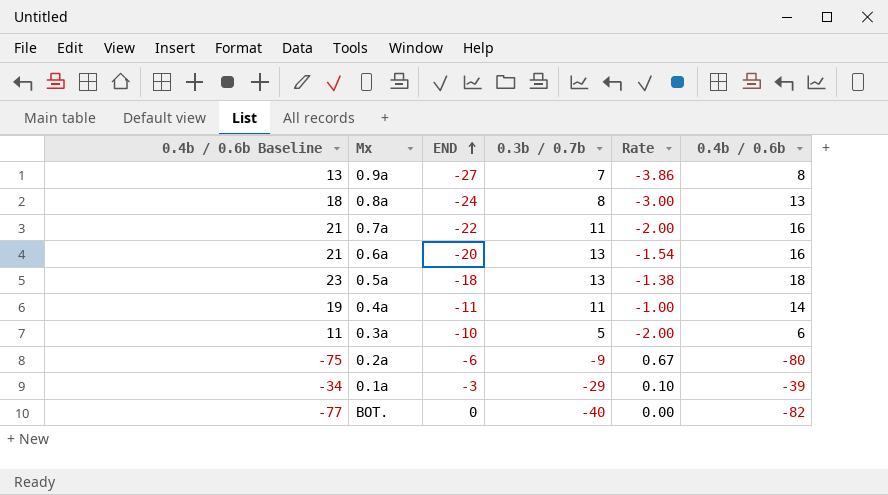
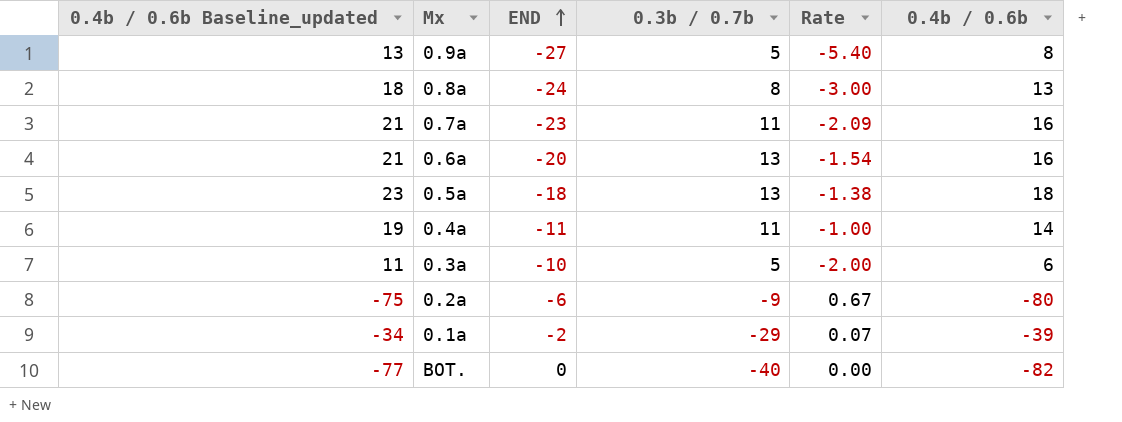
column name: 0.4b / 0.6b Baseline -> 0.4b / 0.6b Baseline_updated
0.9a | 0.3b / 0.7b: 7 -> 5
0.9a | Rate: -3.86 -> -5.40
0.7a | END: -22 -> -23
0.7a | Rate: -2.00 -> -2.09
0.1a | END: -3 -> -2
0.1a | Rate: 0.10 -> 0.07

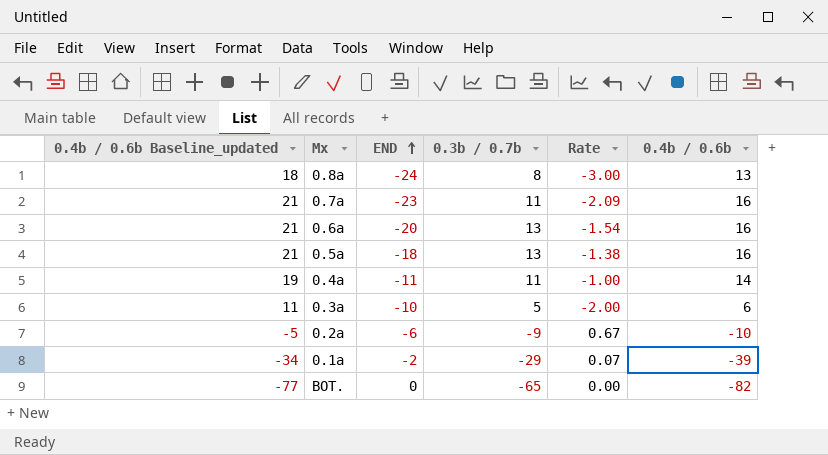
row 0.9a: 13 | -27 | 5 | -5.40 | 8 -> none
0.5a | 0.4b / 0.6b Baseline_updated: 23 -> 21
0.5a | 0.4b / 0.6b: 18 -> 16
0.2a | 0.4b / 0.6b Baseline_updated: -75 -> -5
0.2a | 0.4b / 0.6b: -80 -> -10
BOT. | 0.3b / 0.7b: -40 -> -65

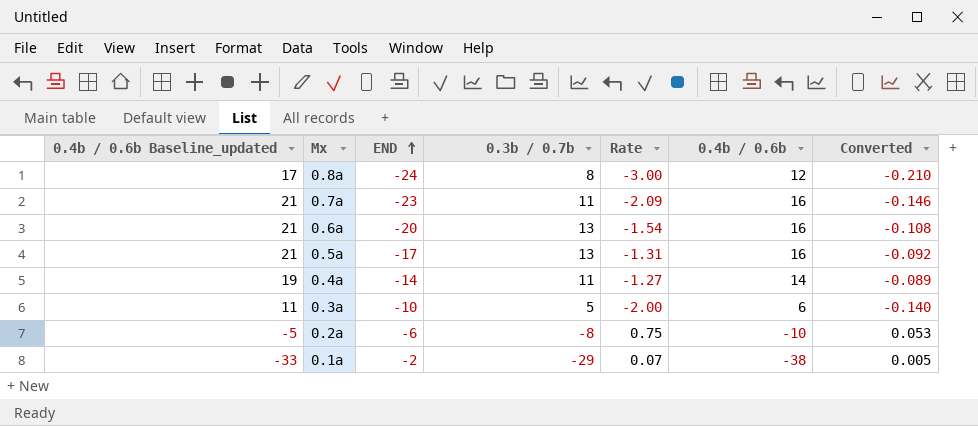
column Converted | formula: none -> [Rate] * 0.07
row BOT.: -77 | 0 | -65 | 0.00 | -82 -> none
0.8a | 0.4b / 0.6b Baseline_updated: 18 -> 17
0.8a | 0.4b / 0.6b: 13 -> 12
0.5a | END: -18 -> -17
0.5a | Rate: -1.38 -> -1.31
0.4a | END: -11 -> -14
0.4a | Rate: -1.00 -> -1.27
0.2a | 0.3b / 0.7b: -9 -> -8
0.2a | Rate: 0.67 -> 0.75
0.1a | 0.4b / 0.6b Baseline_updated: -34 -> -33
0.1a | 0.4b / 0.6b: -39 -> -38

